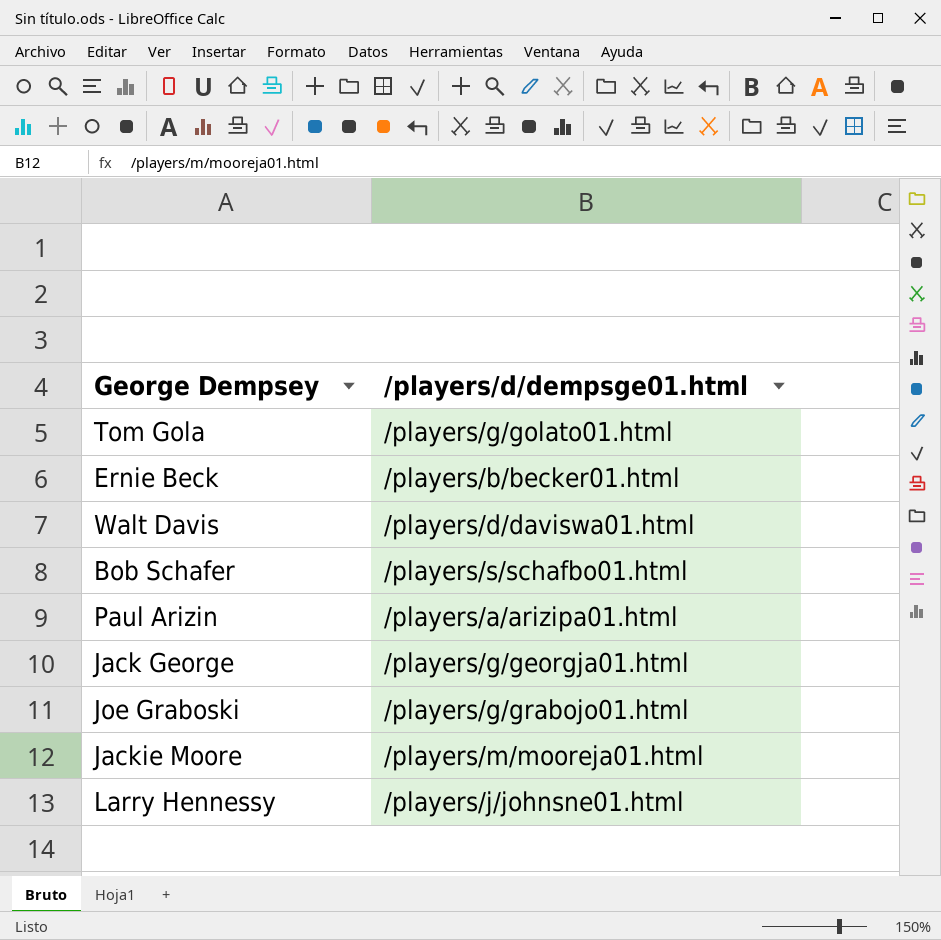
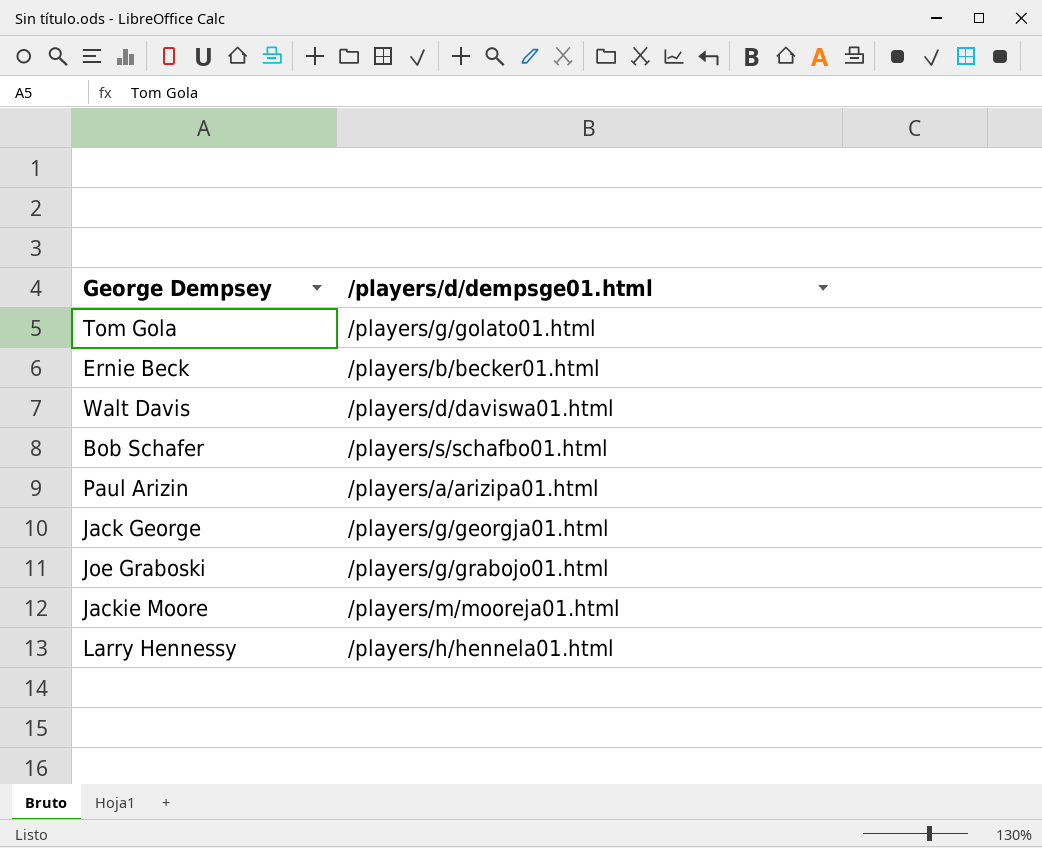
Larry Hennessy | /players/d/dempsge01.html: /players/j/johnsne01.html -> /players/h/hennela01.html

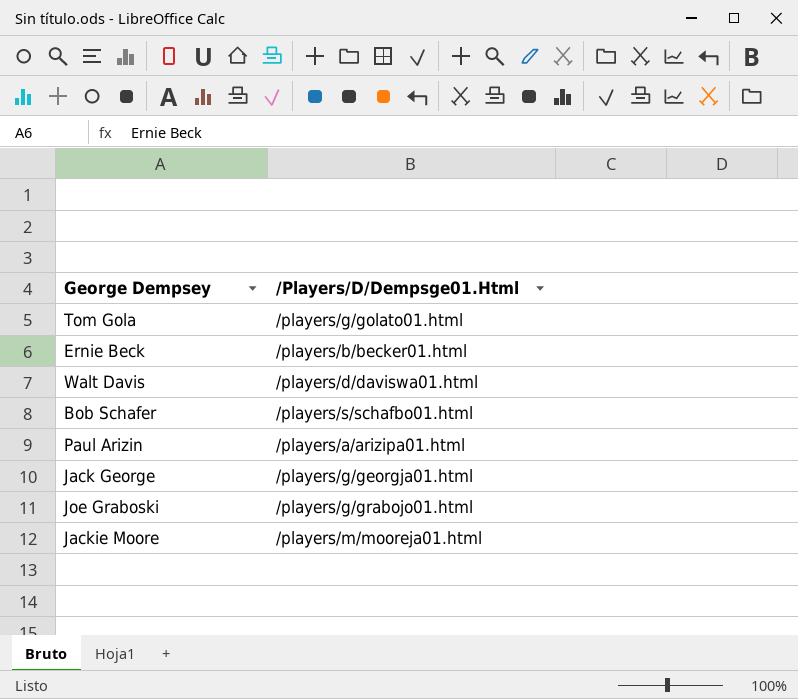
column name: /players/d/dempsge01.html -> /Players/D/Dempsge01.Html
row Larry Hennessy: /players/h/hennela01.html -> none

